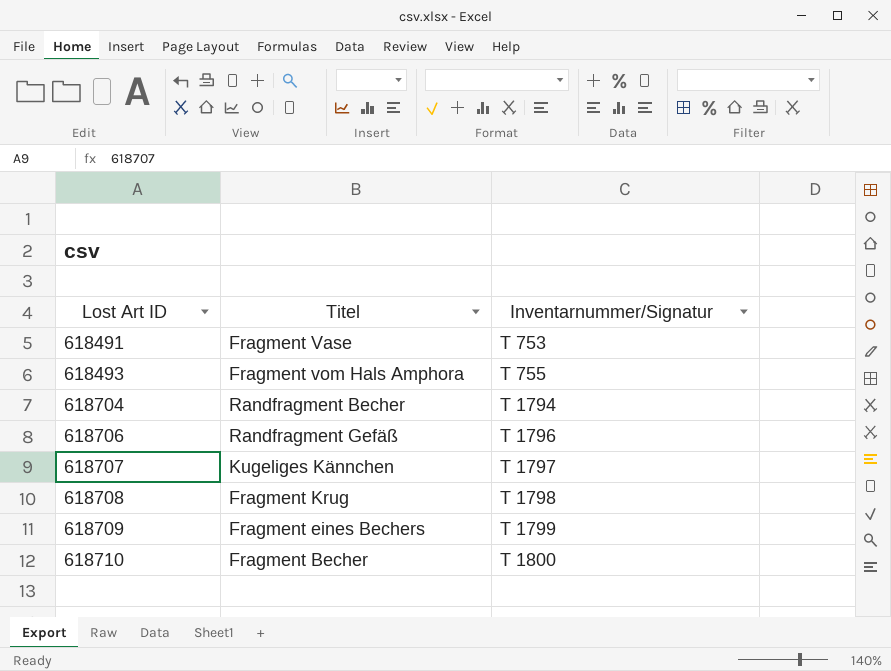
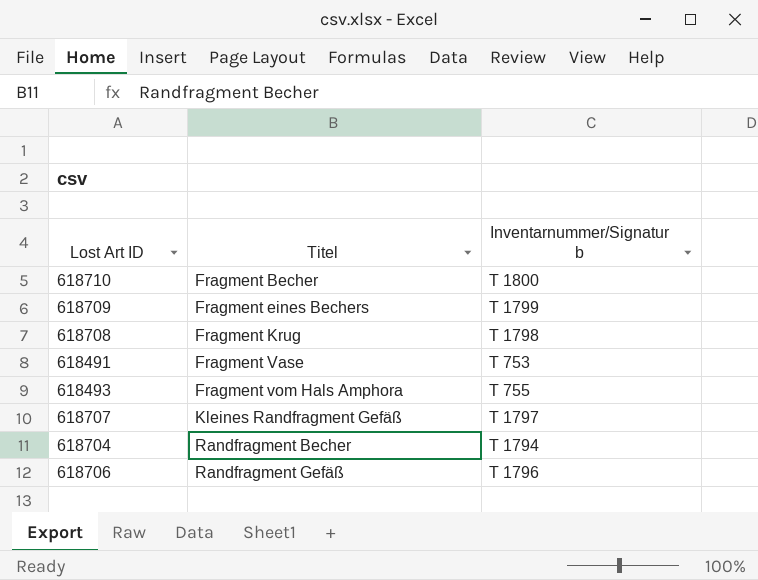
row order: Lost Art ID ascending -> Titel ascending
column name: Inventarnummer/Signatur -> Inventarnummer/Signatur b
618707 | Titel: Kugeliges Kännchen -> Kleines Randfragment Gefäß

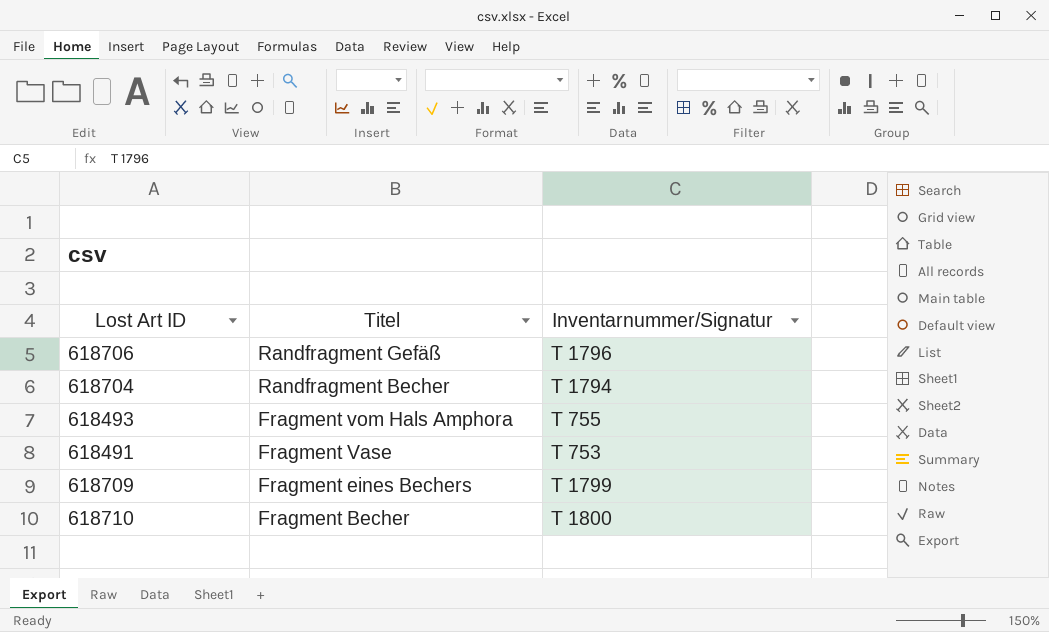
row order: Titel ascending -> Titel descending
column name: Inventarnummer/Signatur b -> Inventarnummer/Signatur
row 618708: Fragment Krug | T 1798 -> none
row 618707: Kleines Randfragment Gefäß | T 1797 -> none

